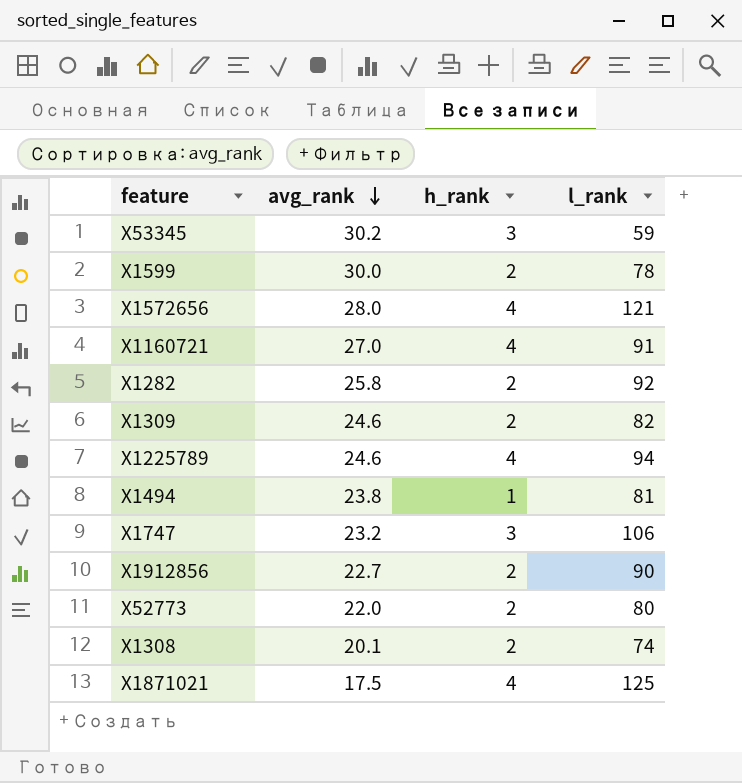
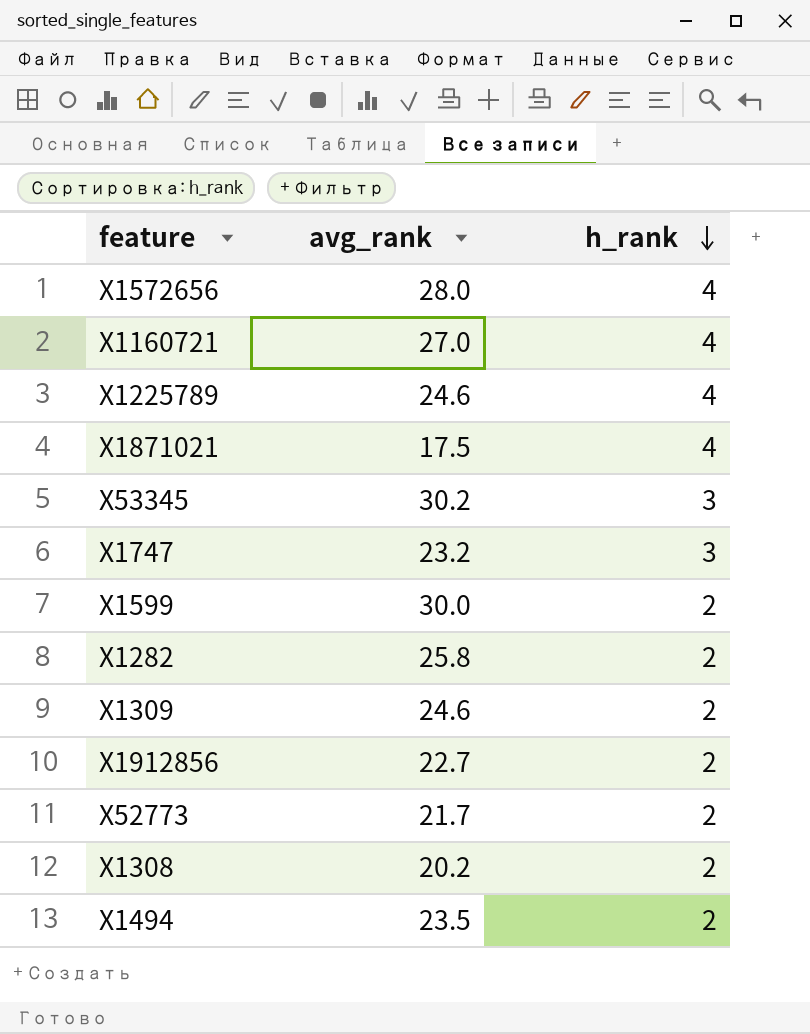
row order: avg_rank descending -> h_rank descending
column l_rank | position: 4 -> none
X52773 | avg_rank: 22.0 -> 21.7
X1308 | avg_rank: 20.1 -> 20.2
X1494 | avg_rank: 23.8 -> 23.5
X1494 | h_rank: 1 -> 2

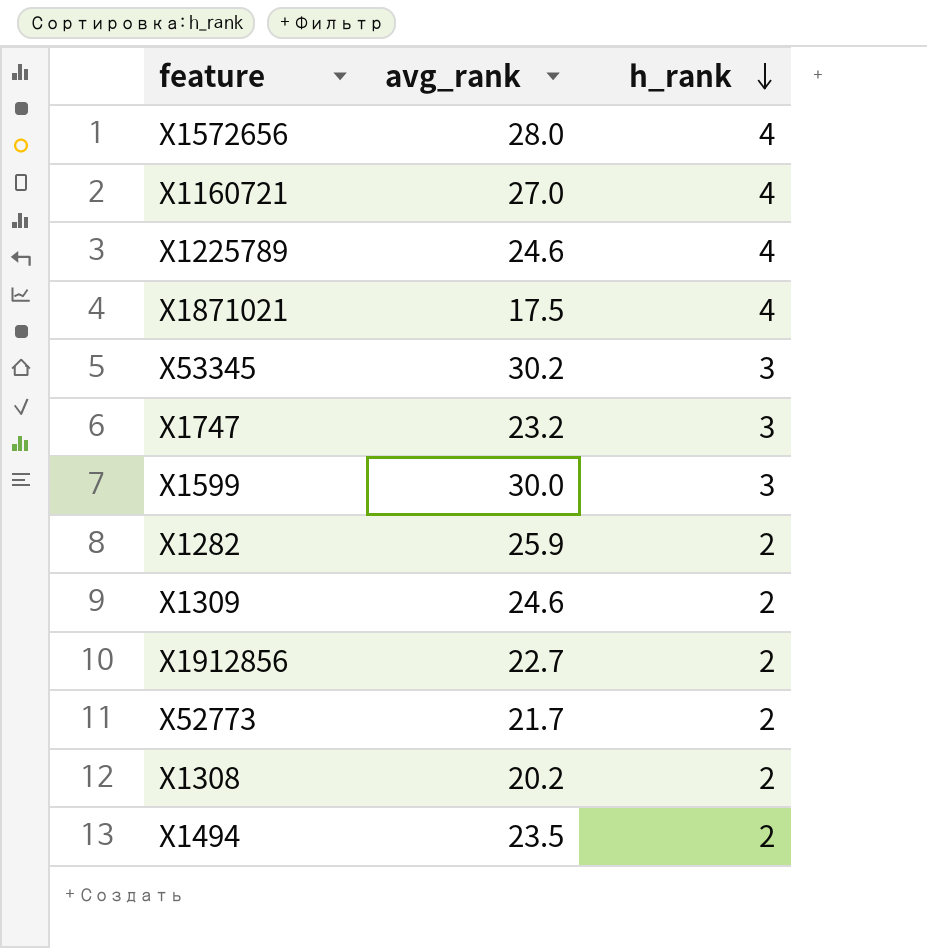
X1599 | h_rank: 2 -> 3
X1282 | avg_rank: 25.8 -> 25.9

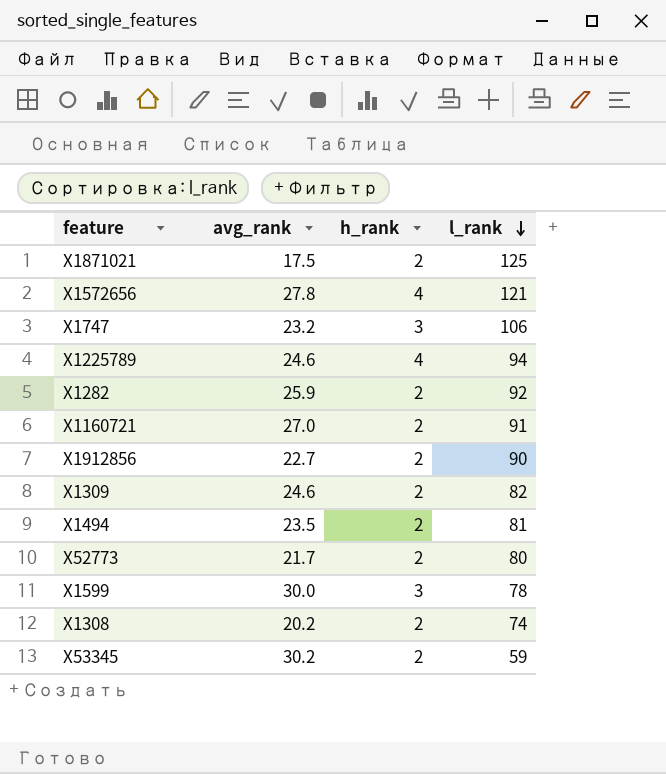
row order: h_rank descending -> l_rank descending
column l_rank | position: none -> 4
X1871021 | h_rank: 4 -> 2
X1572656 | avg_rank: 28.0 -> 27.8
X1160721 | h_rank: 4 -> 2
X53345 | h_rank: 3 -> 2

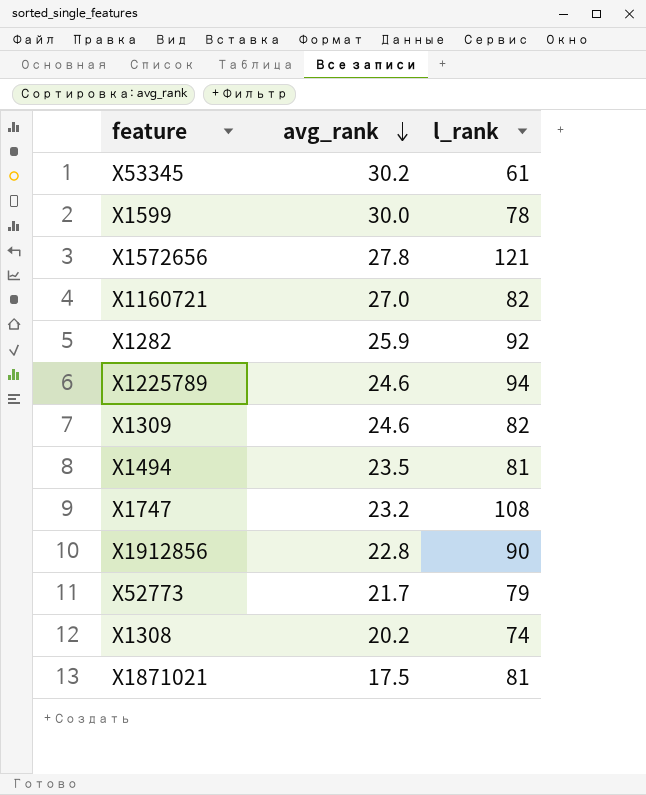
row order: l_rank descending -> avg_rank descending
column h_rank | position: 3 -> none
X53345 | l_rank: 59 -> 61
X1160721 | l_rank: 91 -> 82
X1747 | l_rank: 106 -> 108
X1912856 | avg_rank: 22.7 -> 22.8
X52773 | l_rank: 80 -> 79
X1871021 | l_rank: 125 -> 81

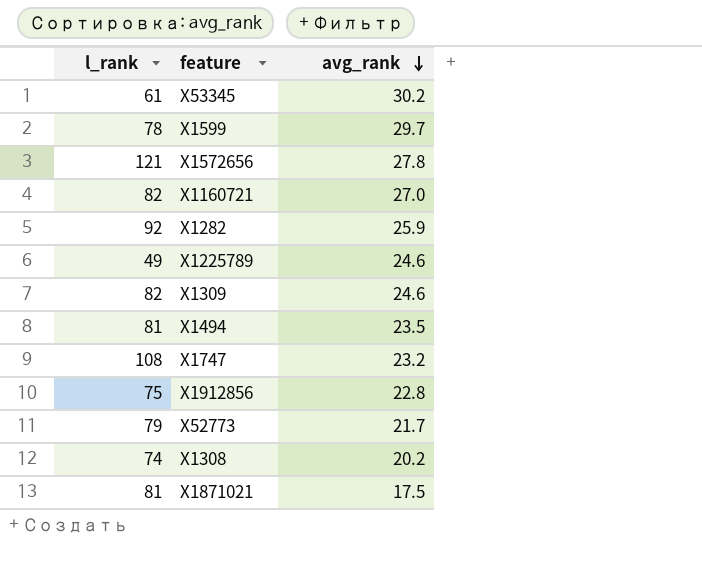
column l_rank | position: 3 -> 1
X1599 | avg_rank: 30.0 -> 29.7
X1225789 | l_rank: 94 -> 49
X1912856 | l_rank: 90 -> 75

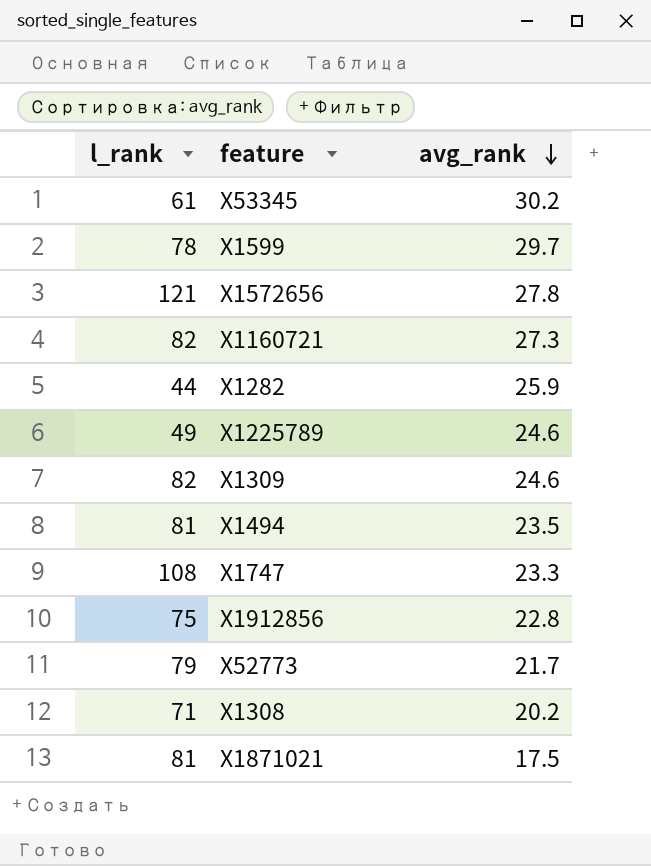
X1160721 | avg_rank: 27.0 -> 27.3
X1282 | l_rank: 92 -> 44
X1747 | avg_rank: 23.2 -> 23.3
X1308 | l_rank: 74 -> 71

